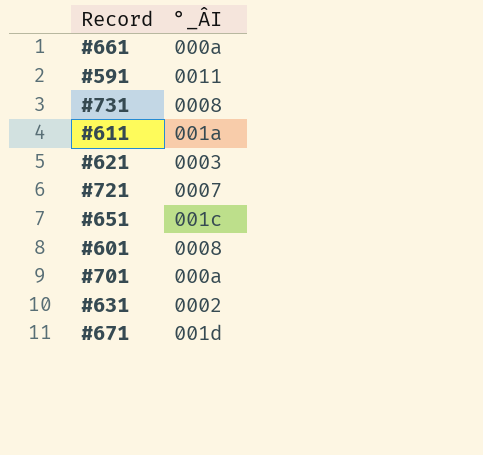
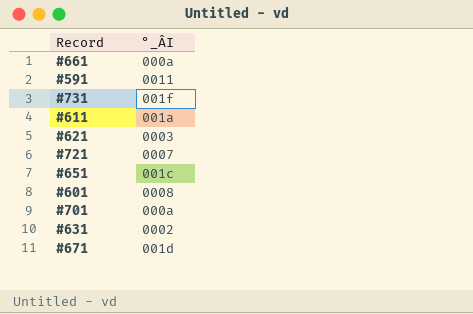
#731 | °_ÂI: 0008 -> 001f

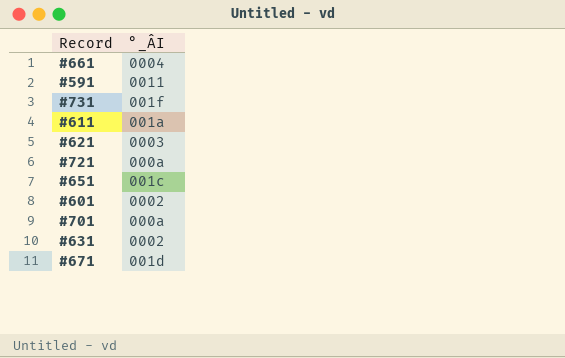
#661 | °_ÂI: 000a -> 0004
#721 | °_ÂI: 0007 -> 000a
#601 | °_ÂI: 0008 -> 0002

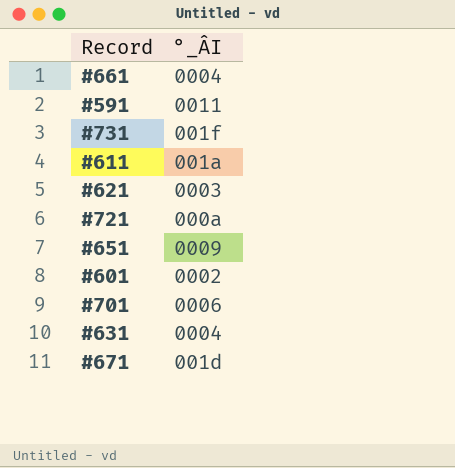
#651 | °_ÂI: 001c -> 0009
#701 | °_ÂI: 000a -> 0006
#631 | °_ÂI: 0002 -> 0004

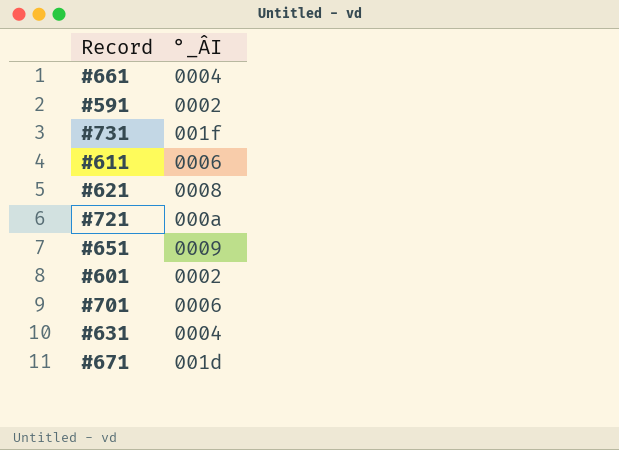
#591 | °_ÂI: 0011 -> 0002
#611 | °_ÂI: 001a -> 0006
#621 | °_ÂI: 0003 -> 0008

